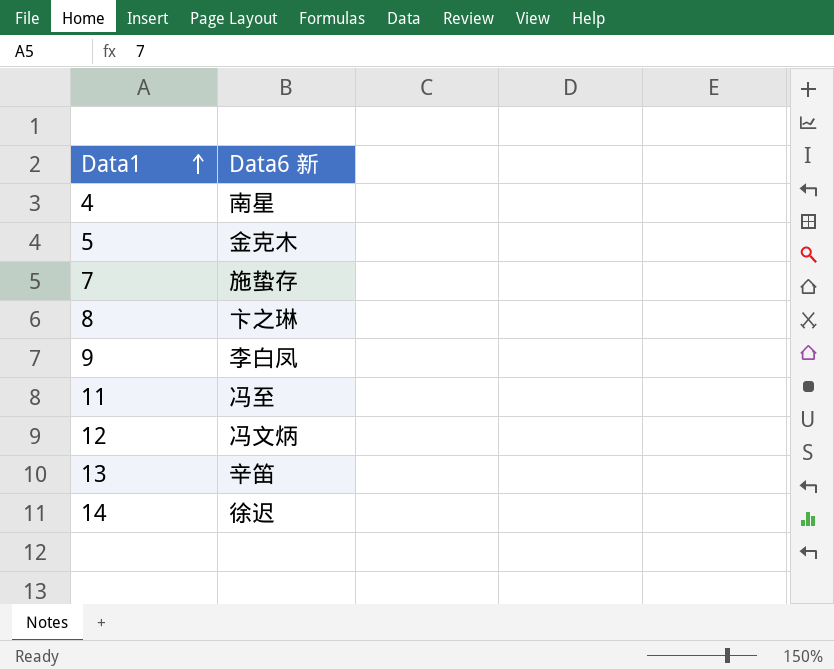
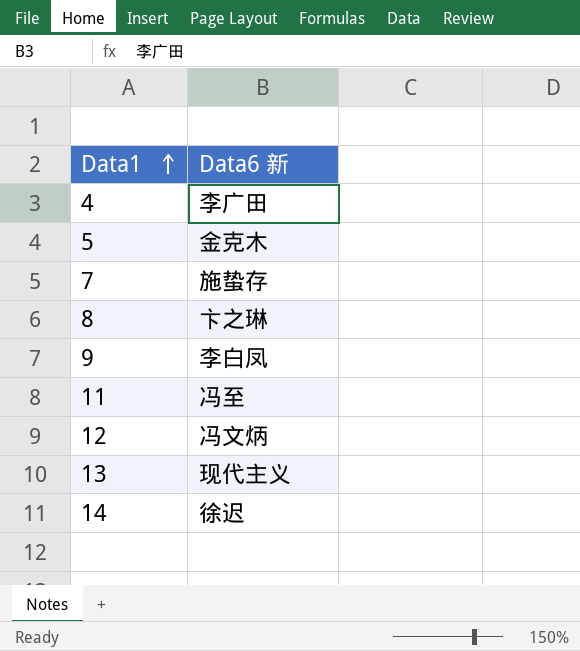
4 | Data6 新: 南星 -> 李广田
13 | Data6 新: 辛笛 -> 现代主义

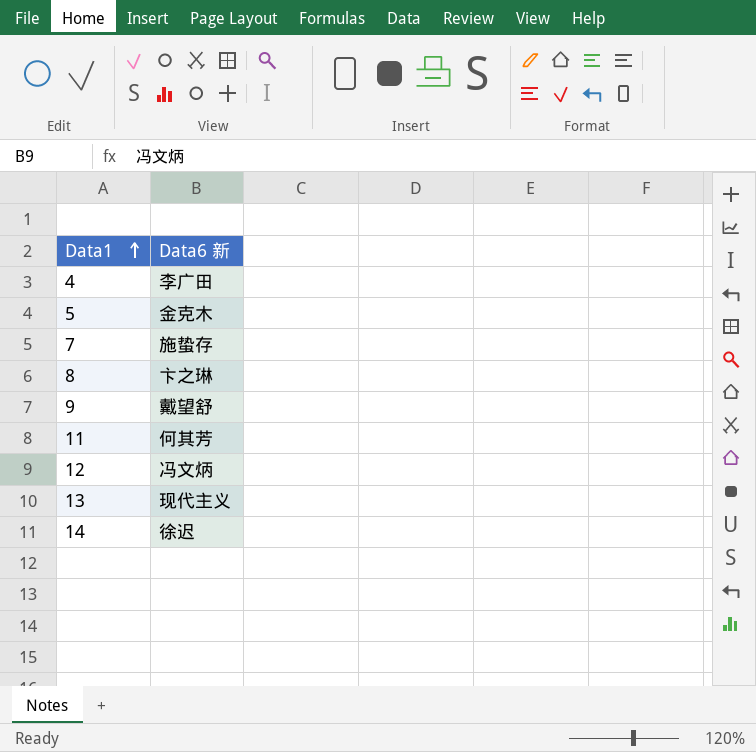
9 | Data6 新: 李白凤 -> 戴望舒
11 | Data6 新: 冯至 -> 何其芳

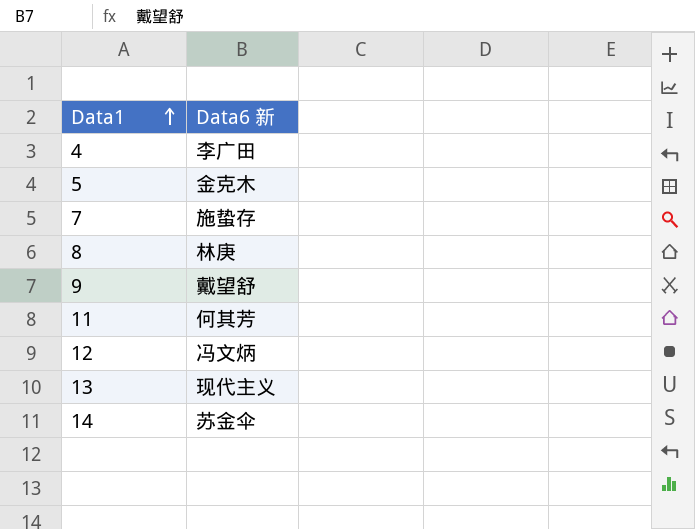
8 | Data6 新: 卞之琳 -> 林庚
14 | Data6 新: 徐迟 -> 苏金伞

